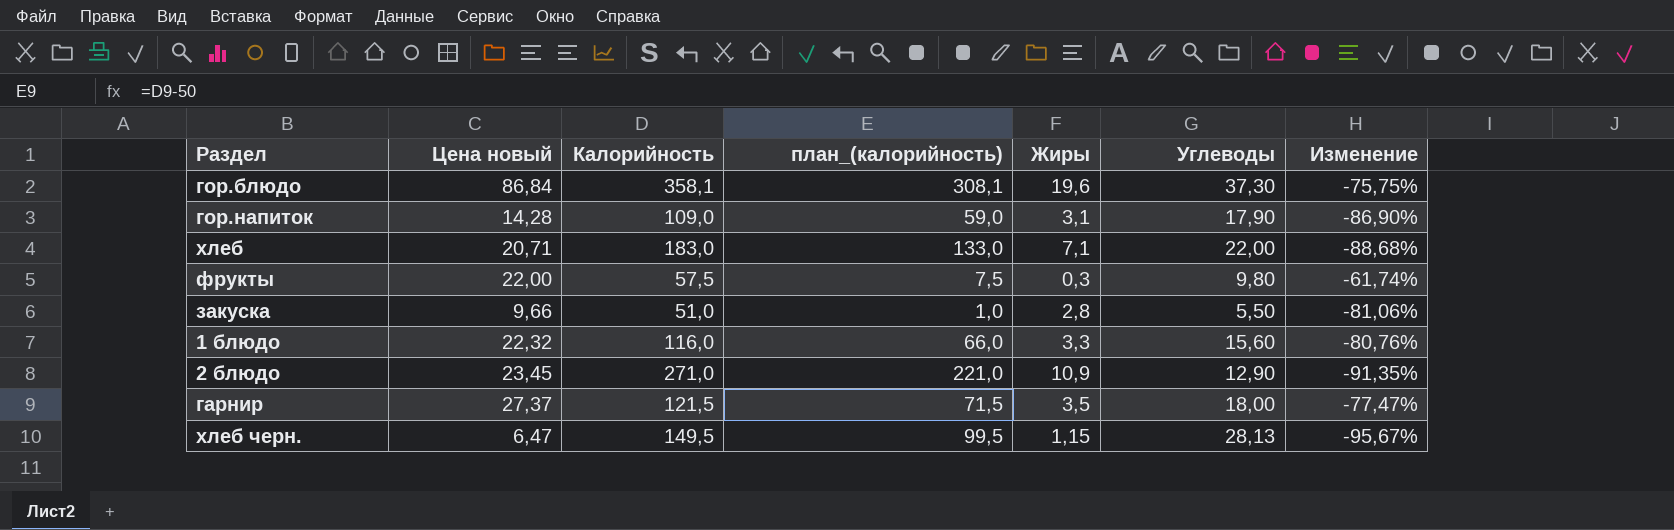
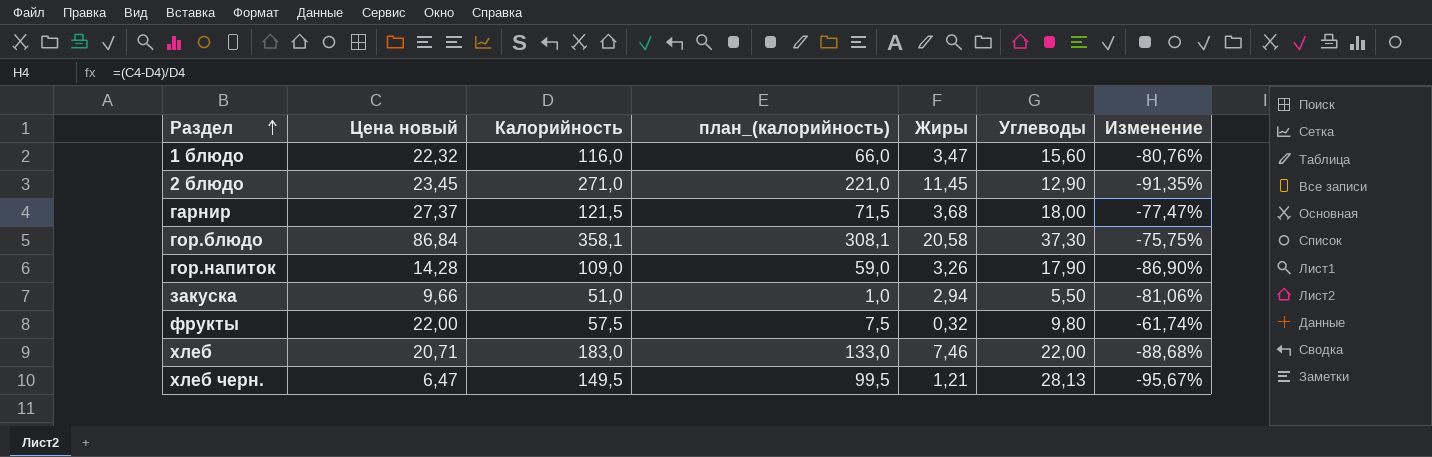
row order: none -> Раздел ascending
1 блюдо | Жиры: 3,3 -> 3,47
2 блюдо | Жиры: 10,9 -> 11,45
гарнир | Жиры: 3,5 -> 3,68
гор.блюдо | Жиры: 19,6 -> 20,58
гор.напиток | Жиры: 3,1 -> 3,26
закуска | Жиры: 2,8 -> 2,94
фрукты | Жиры: 0,3 -> 0,32
хлеб | Жиры: 7,1 -> 7,46
хлеб черн. | Жиры: 1,15 -> 1,21

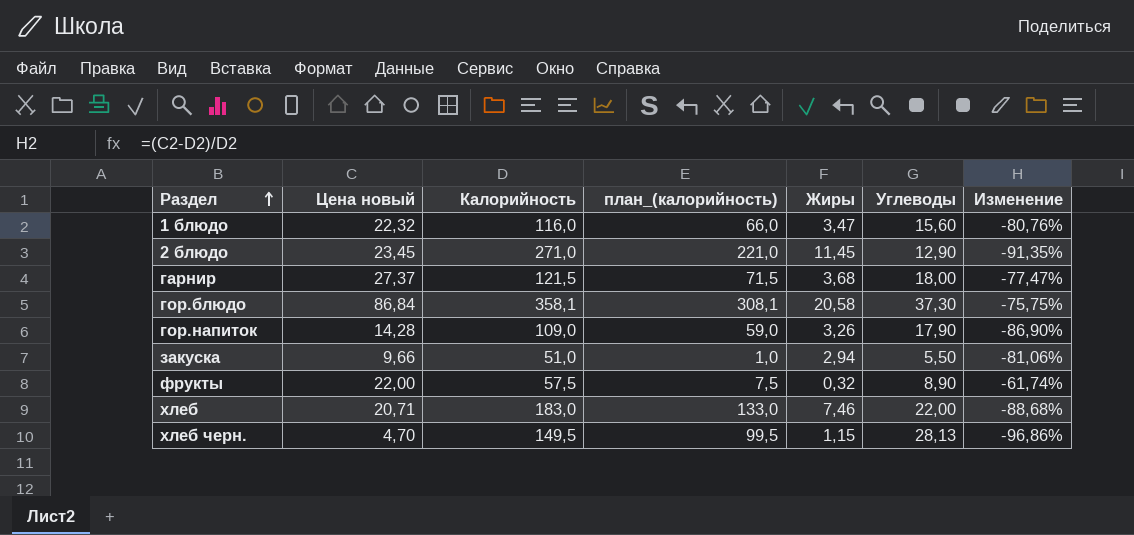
фрукты | Углеводы: 9,80 -> 8,90
хлеб черн. | Цена новый: 6,47 -> 4,70
хлеб черн. | Жиры: 1,21 -> 1,15
хлеб черн. | Изменение: -95,67% -> -96,86%

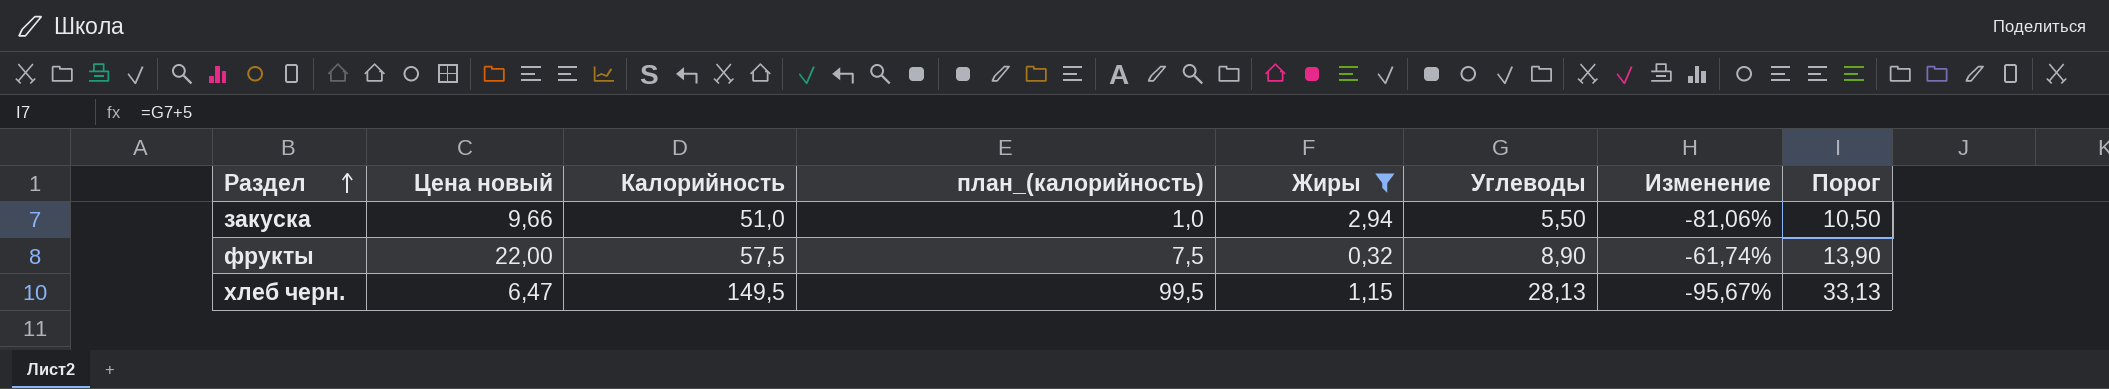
filter: none -> Жиры <= 2,94
column Порог | formula: none -> [Углеводы] + 5
хлеб черн. | Цена новый: 4,70 -> 6,47
хлеб черн. | Изменение: -96,86% -> -95,67%

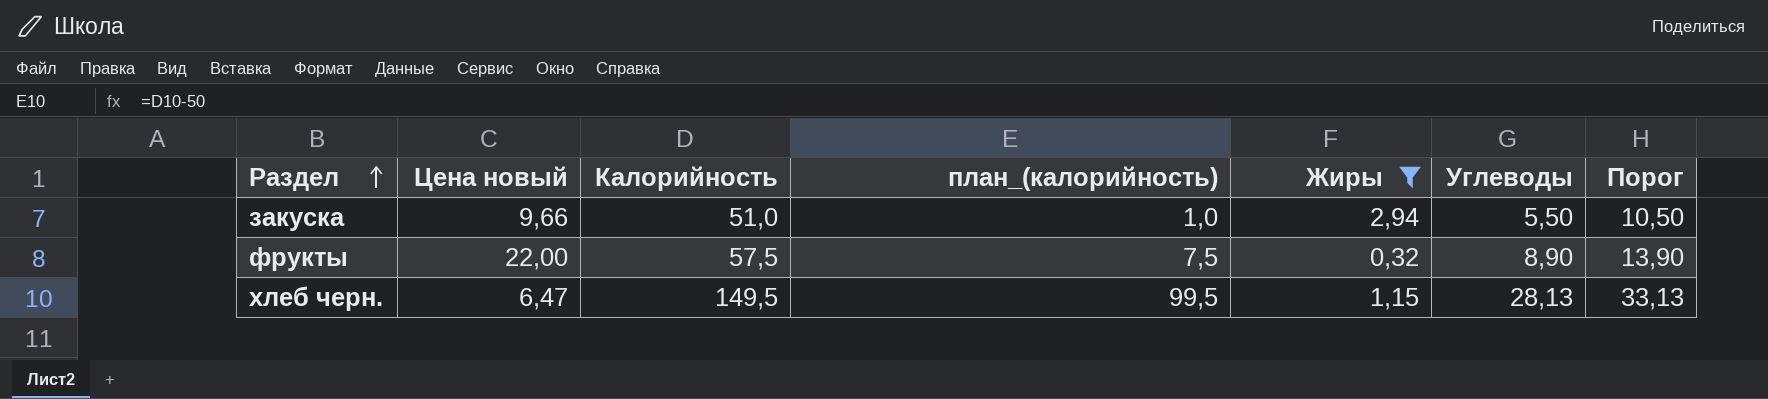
column Изменение | formula: ([Цена новый] - [Калорийность]) / [Калорийность] -> none

